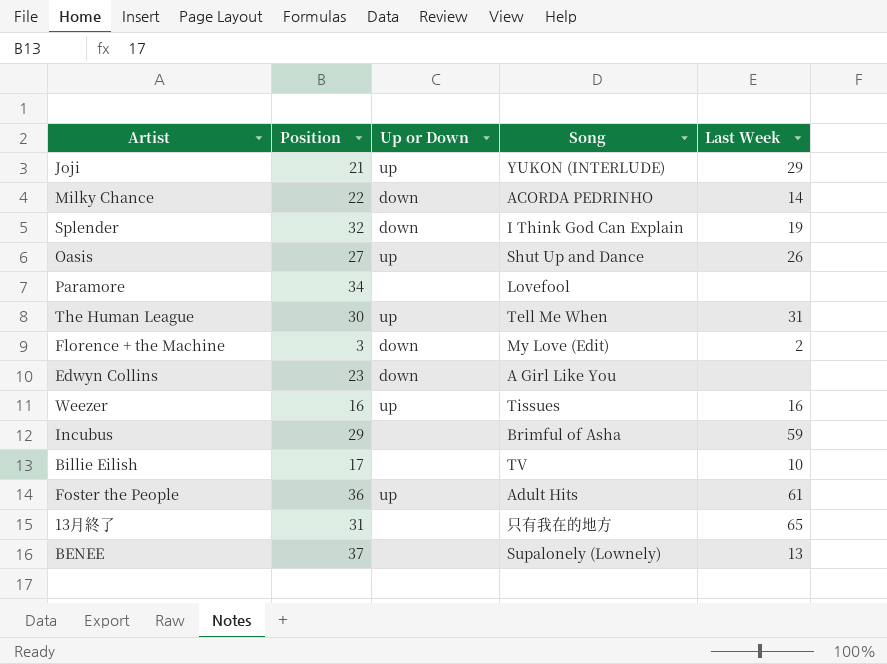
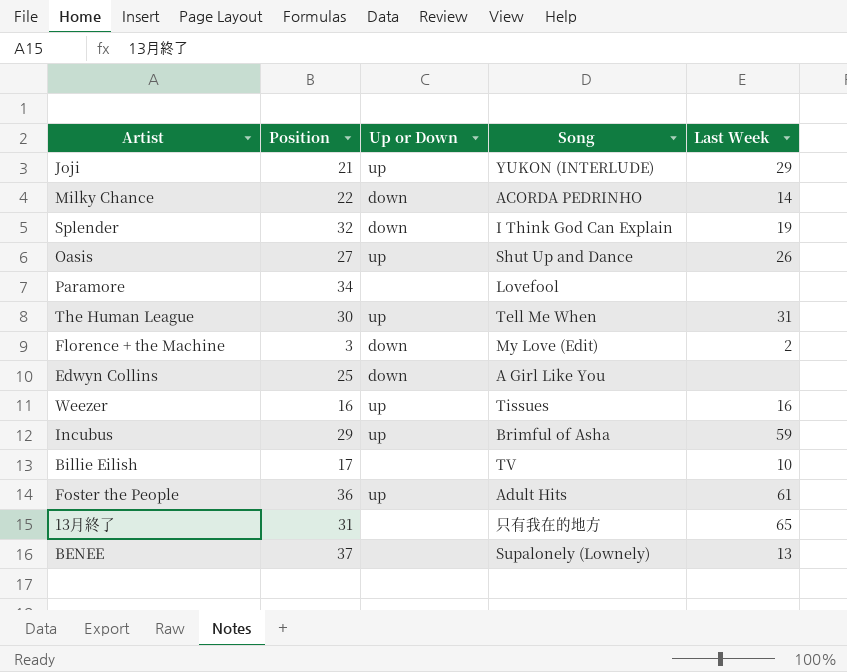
Edwyn Collins | Position: 23 -> 25
Incubus | Up or Down: none -> up

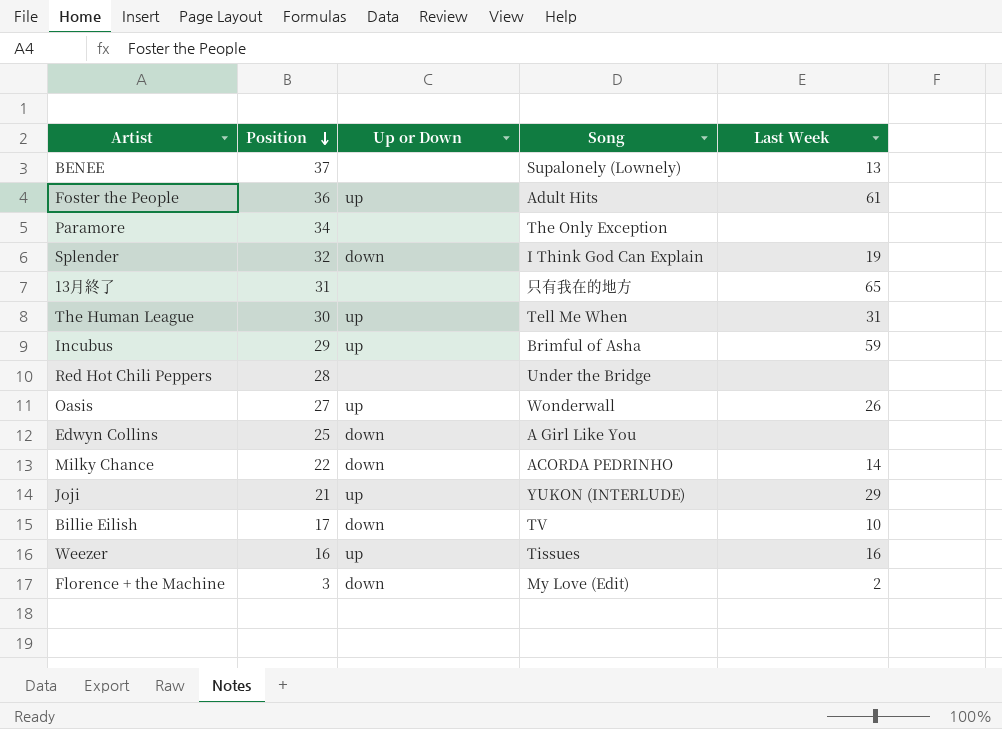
row order: none -> Position descending
Paramore | Song: Lovefool -> The Only Exception
row Red Hot Chili Peppers: none -> 28 | none | Under the Bridge | none
Oasis | Song: Shut Up and Dance -> Wonderwall
Billie Eilish | Up or Down: none -> down

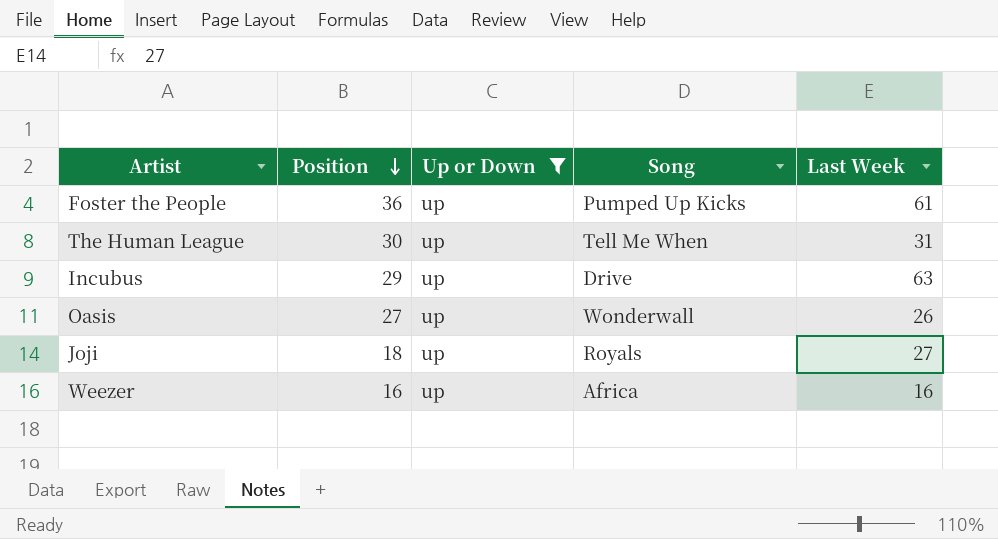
filter: none -> Up or Down = up
Foster the People | Song: Adult Hits -> Pumped Up Kicks
Incubus | Song: Brimful of Asha -> Drive
Incubus | Last Week: 59 -> 63
Joji | Position: 21 -> 18
Joji | Song: YUKON (INTERLUDE) -> Royals
Joji | Last Week: 29 -> 27
Weezer | Song: Tissues -> Africa

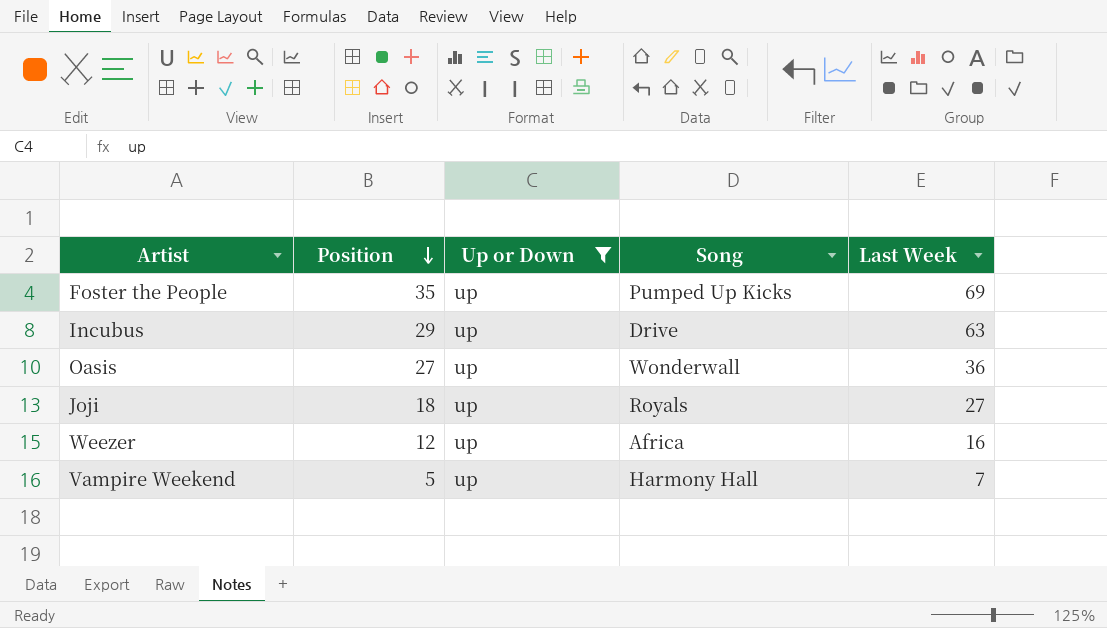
row The Human League: 30 | up | Tell Me When | 31 -> none
Foster the People | Position: 36 -> 35
Foster the People | Last Week: 61 -> 69
Oasis | Last Week: 26 -> 36
Weezer | Position: 16 -> 12
row Vampire Weekend: none -> 5 | up | Harmony Hall | 7

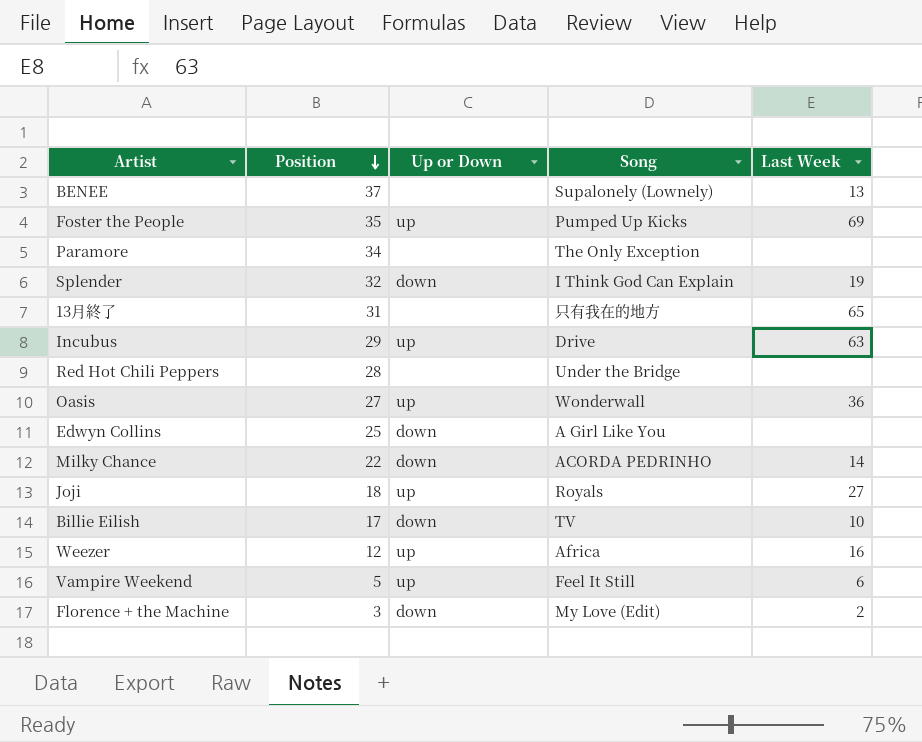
filter: Up or Down = up -> none
Vampire Weekend | Song: Harmony Hall -> Feel It Still
Vampire Weekend | Last Week: 7 -> 6

